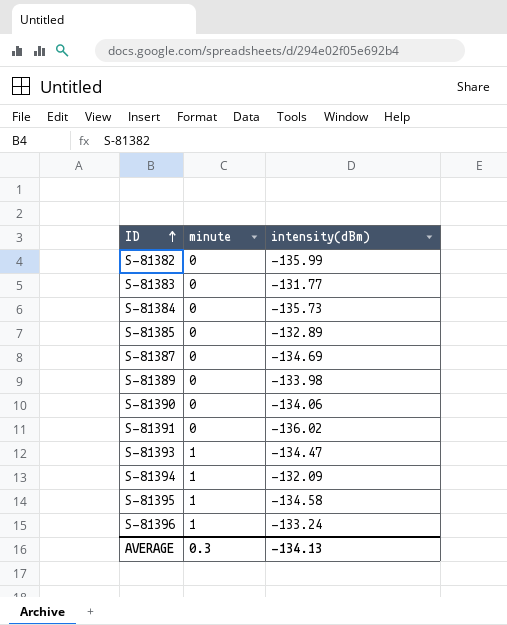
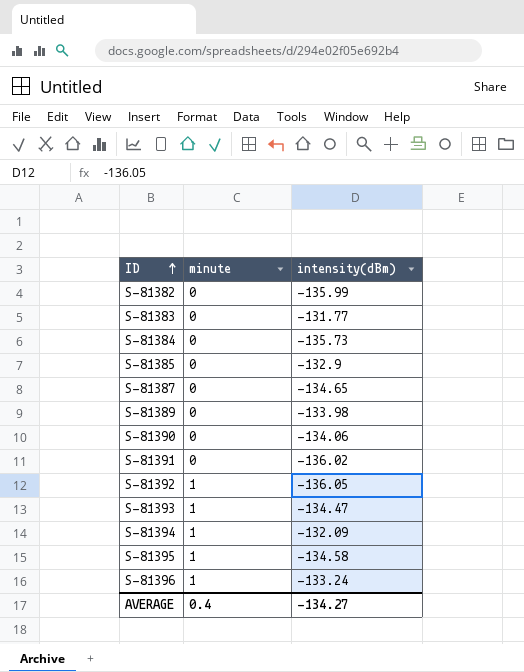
S-81385 | intensity(dBm): -132.89 -> -132.9
S-81387 | intensity(dBm): -134.69 -> -134.65
row S-81392: none -> 1 | -136.05
AVERAGE | minute: 0.3 -> 0.4
AVERAGE | intensity(dBm): -134.13 -> -134.27

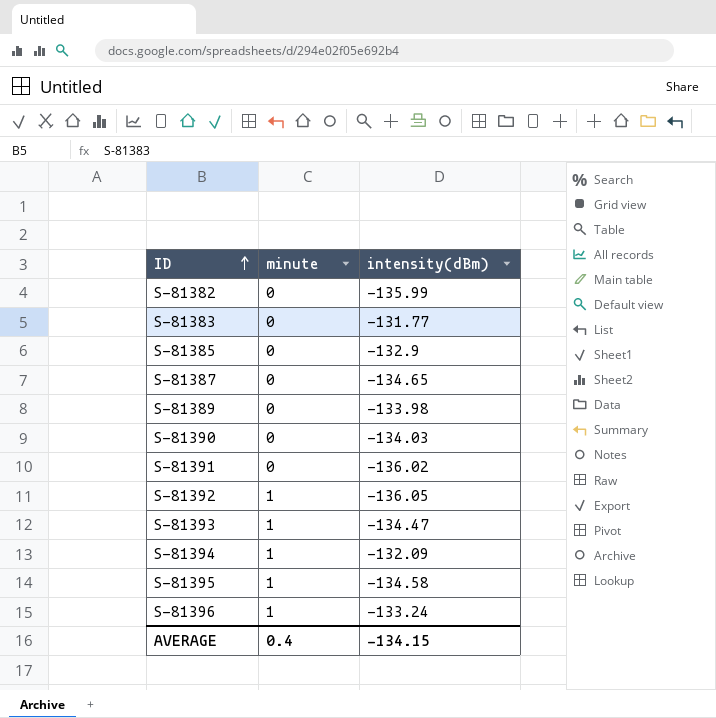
row S-81384: 0 | -135.73 -> none
S-81390 | intensity(dBm): -134.06 -> -134.03
AVERAGE | intensity(dBm): -134.27 -> -134.15

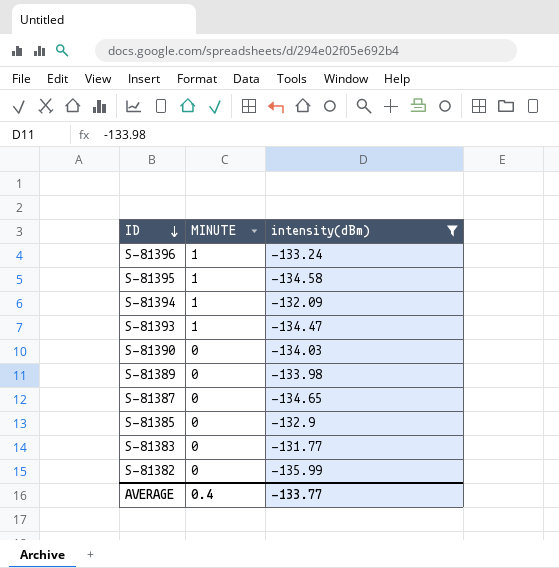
filter: none -> intensity(dBm) >= -135.99
row order: ID ascending -> ID descending
column name: minute -> MINUTE
AVERAGE | intensity(dBm): -134.15 -> -133.77

